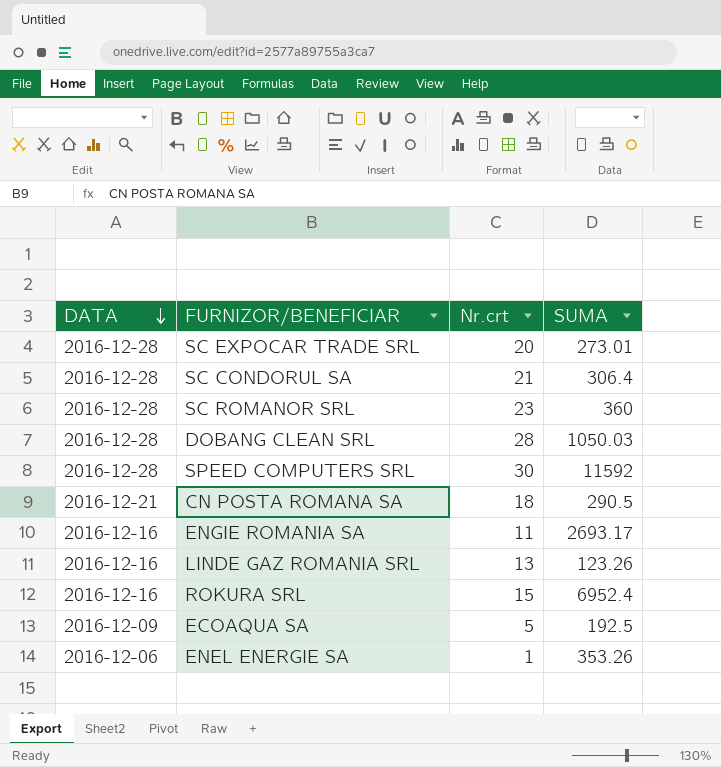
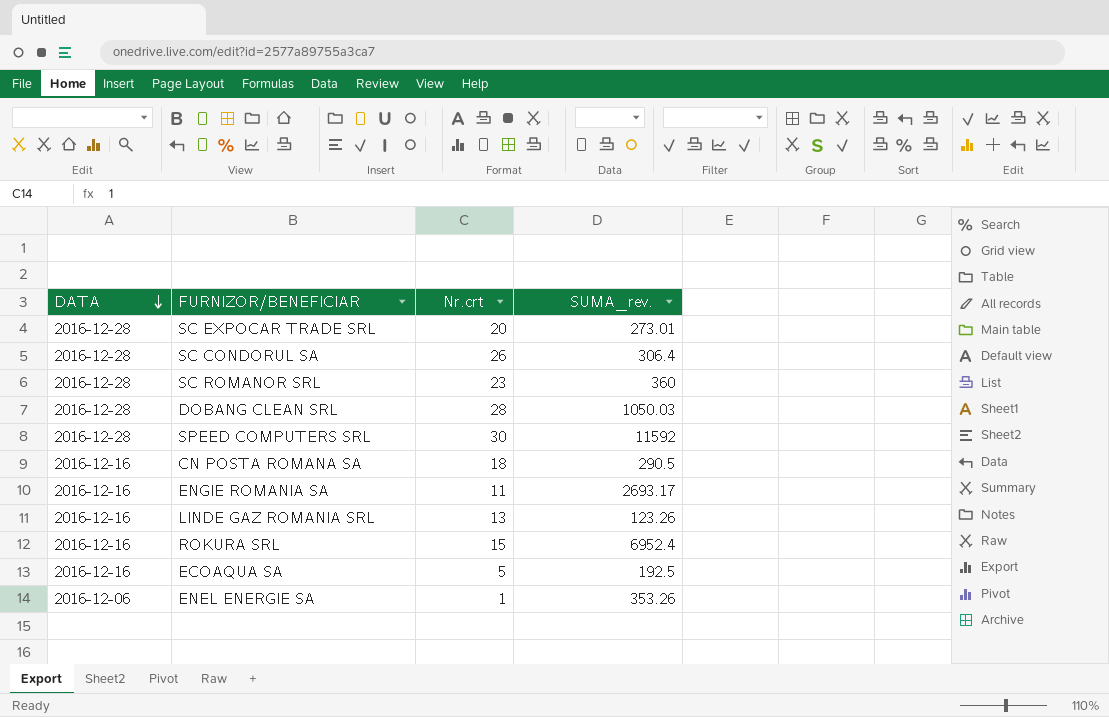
column name: SUMA -> SUMA_rev.
SC CONDORUL SA | Nr.crt: 21 -> 26
CN POSTA ROMANA SA | DATA: 2016-12-21 -> 2016-12-16
ECOAQUA SA | DATA: 2016-12-09 -> 2016-12-16

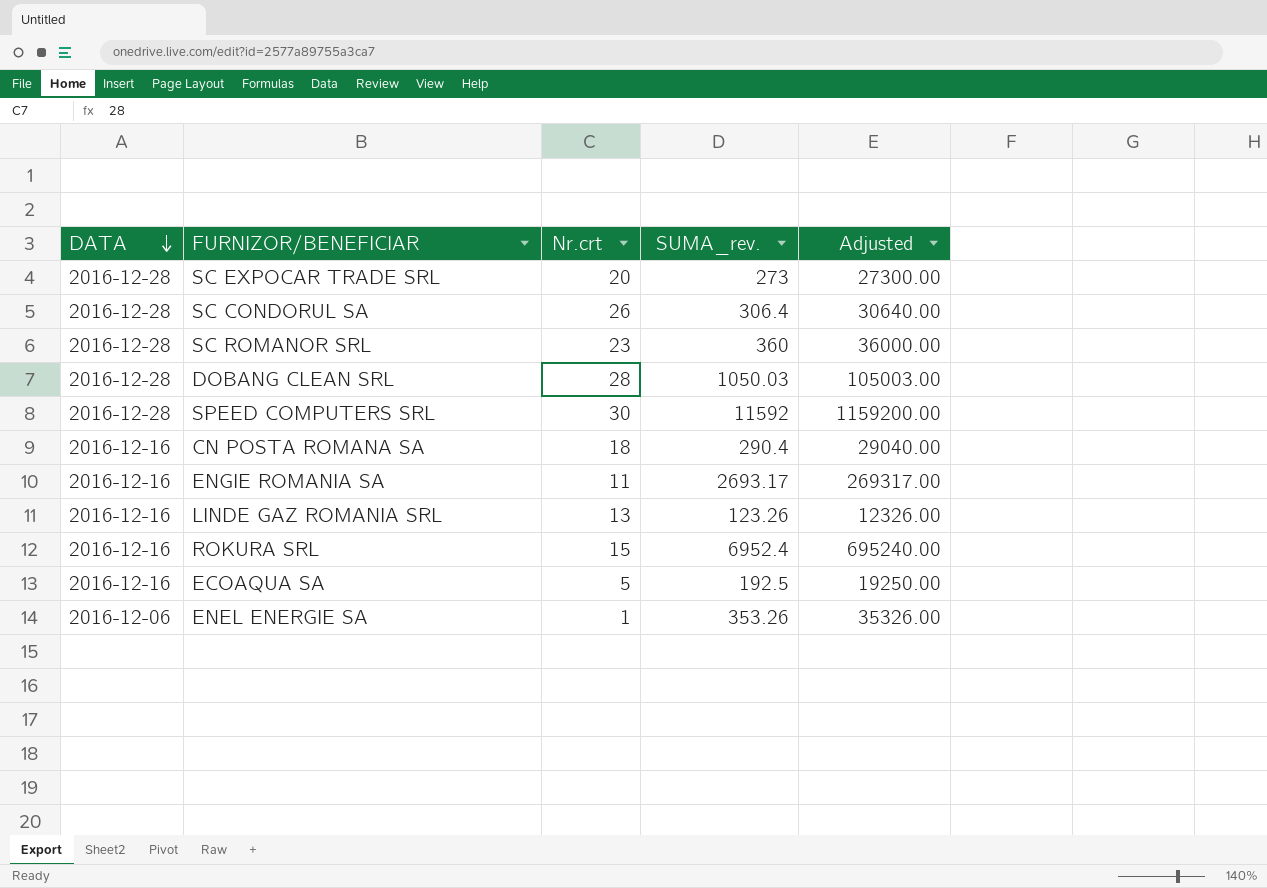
column Adjusted | formula: none -> [SUMA_rev.] * 100
SC EXPOCAR TRADE SRL | SUMA_rev.: 273.01 -> 273
CN POSTA ROMANA SA | SUMA_rev.: 290.5 -> 290.4

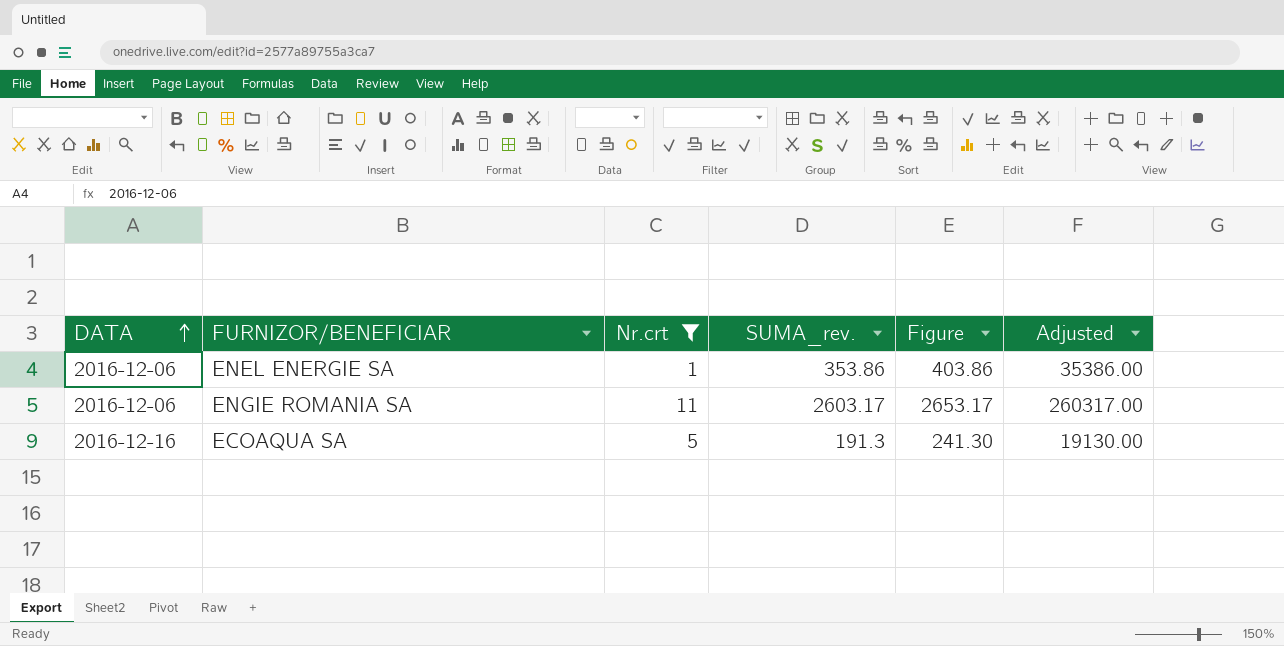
filter: none -> Nr.crt <= 11
row order: DATA descending -> DATA ascending
column Figure | formula: none -> [SUMA_rev.] + 50
ENEL ENERGIE SA | SUMA_rev.: 353.26 -> 353.86
ENEL ENERGIE SA | Adjusted: 35326.00 -> 35386.00
ENGIE ROMANIA SA | DATA: 2016-12-16 -> 2016-12-06
ENGIE ROMANIA SA | SUMA_rev.: 2693.17 -> 2603.17
ENGIE ROMANIA SA | Adjusted: 269317.00 -> 260317.00
ECOAQUA SA | SUMA_rev.: 192.5 -> 191.3
ECOAQUA SA | Adjusted: 19250.00 -> 19130.00

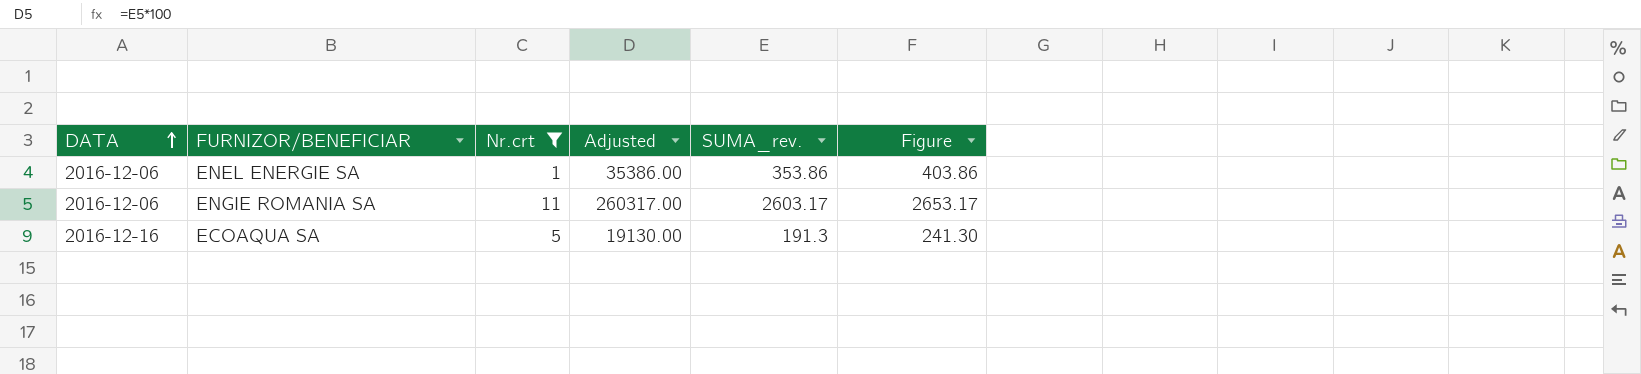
column Adjusted | position: 6 -> 4

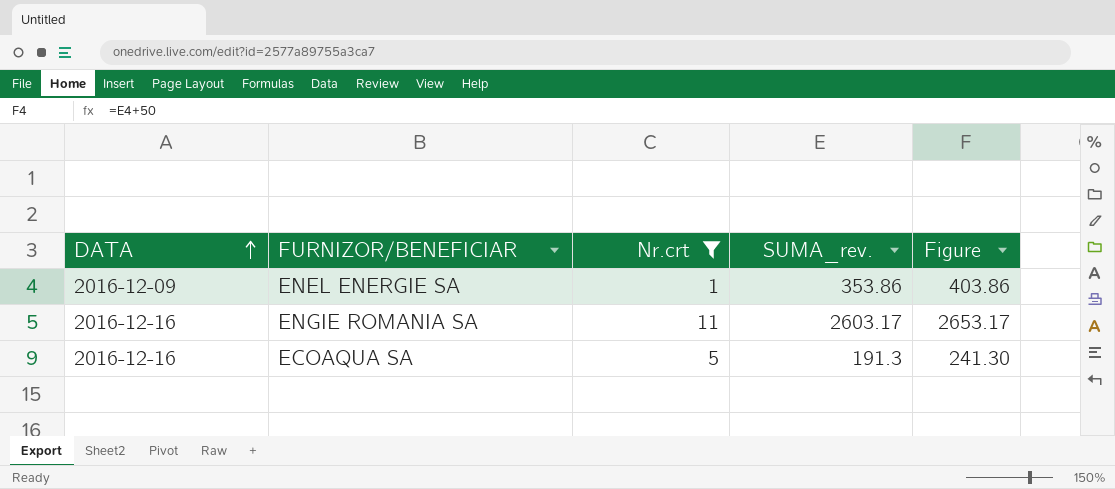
column Adjusted | formula: [SUMA_rev.] * 100 -> none
ENEL ENERGIE SA | DATA: 2016-12-06 -> 2016-12-09
ENGIE ROMANIA SA | DATA: 2016-12-06 -> 2016-12-16

